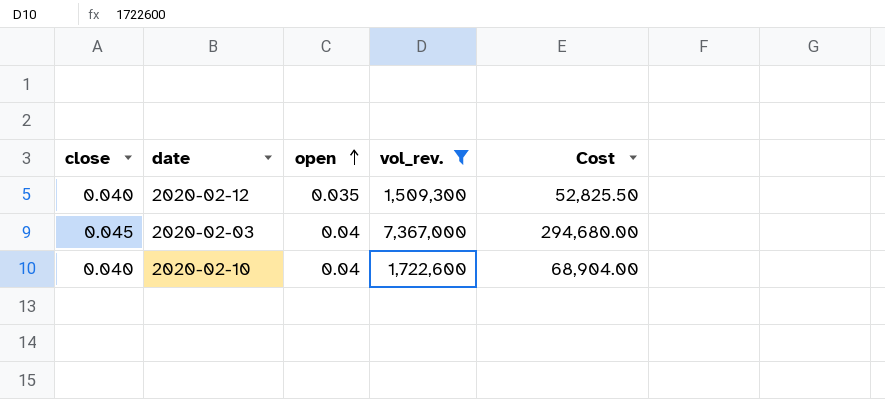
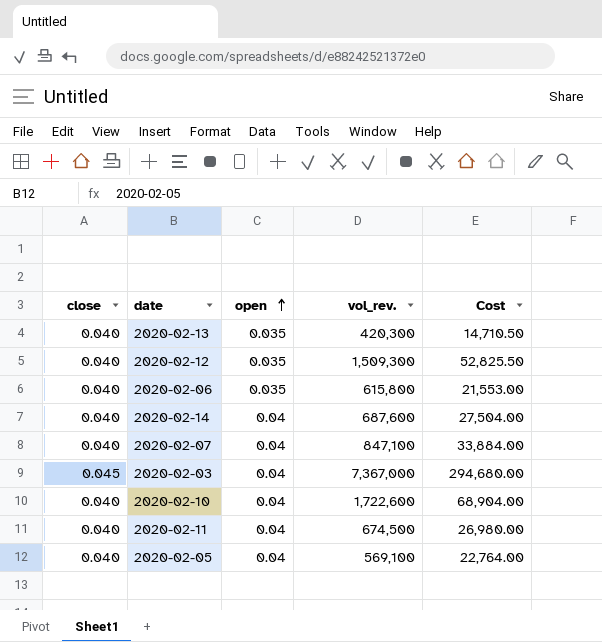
filter: vol_rev. >= 1,509,300 -> none

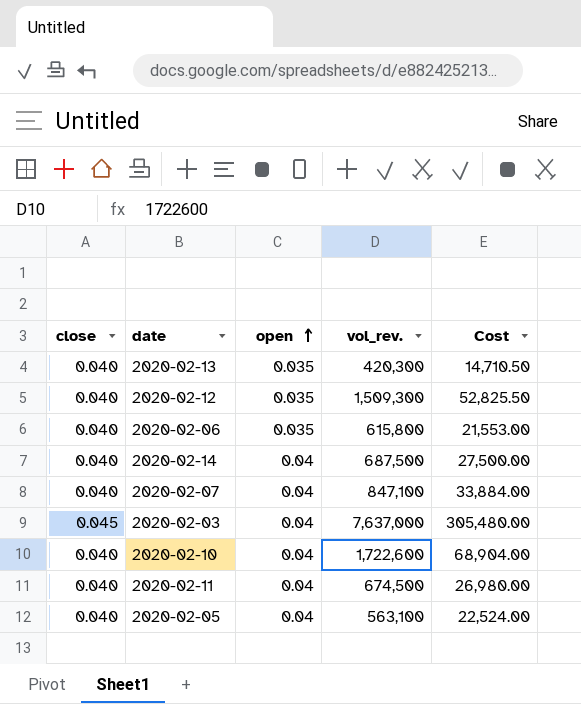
2020-02-14 | vol_rev.: 687,600 -> 687,500
2020-02-14 | Cost: 27,504.00 -> 27,500.00
2020-02-03 | vol_rev.: 7,367,000 -> 7,637,000
2020-02-03 | Cost: 294,680.00 -> 305,480.00
2020-02-05 | vol_rev.: 569,100 -> 563,100
2020-02-05 | Cost: 22,764.00 -> 22,524.00

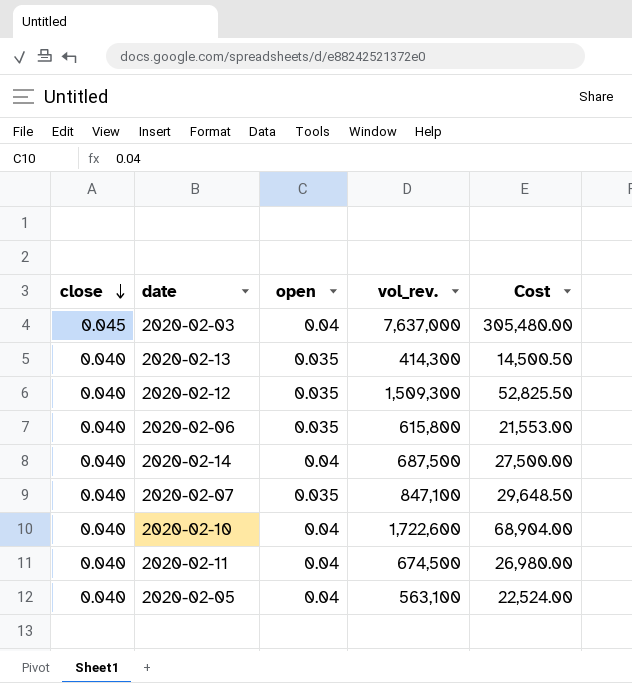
row order: open ascending -> close descending
2020-02-13 | vol_rev.: 420,300 -> 414,300
2020-02-13 | Cost: 14,710.50 -> 14,500.50
2020-02-07 | open: 0.04 -> 0.035
2020-02-07 | Cost: 33,884.00 -> 29,648.50

